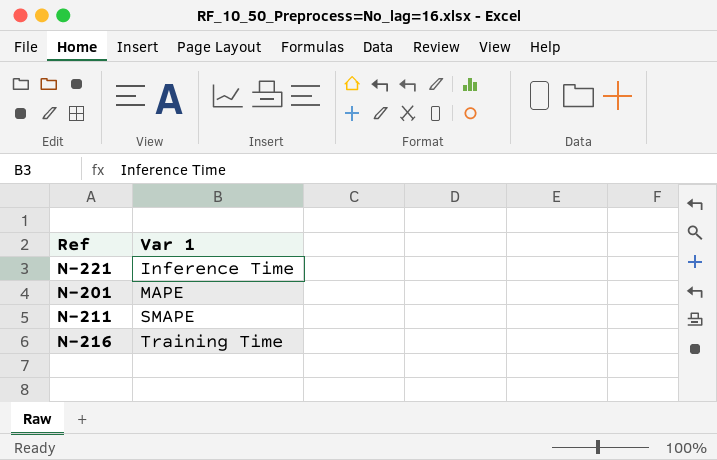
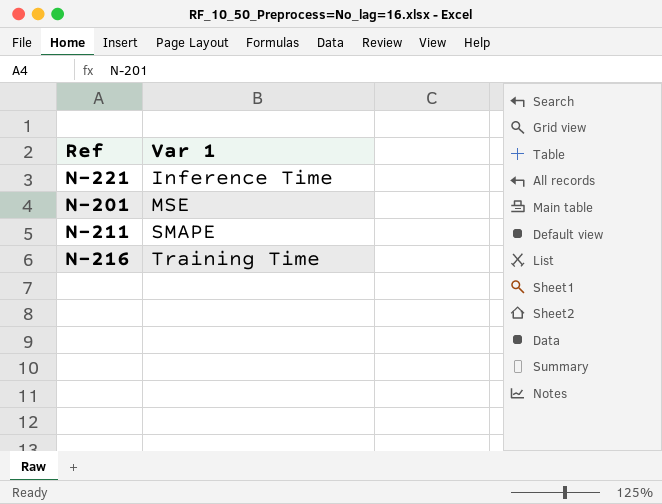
N-201 | Var 1: MAPE -> MSE

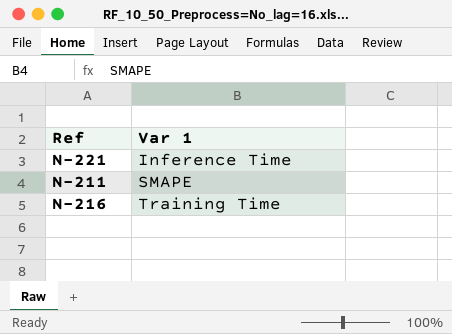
row N-201: MSE -> none

